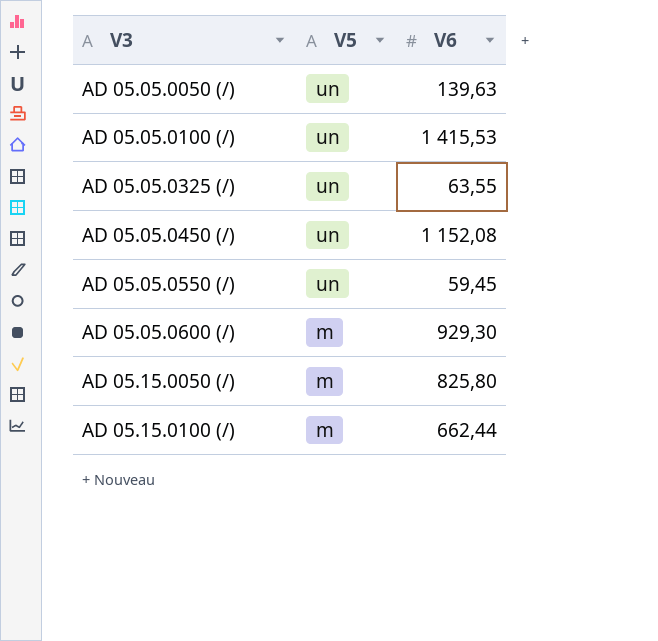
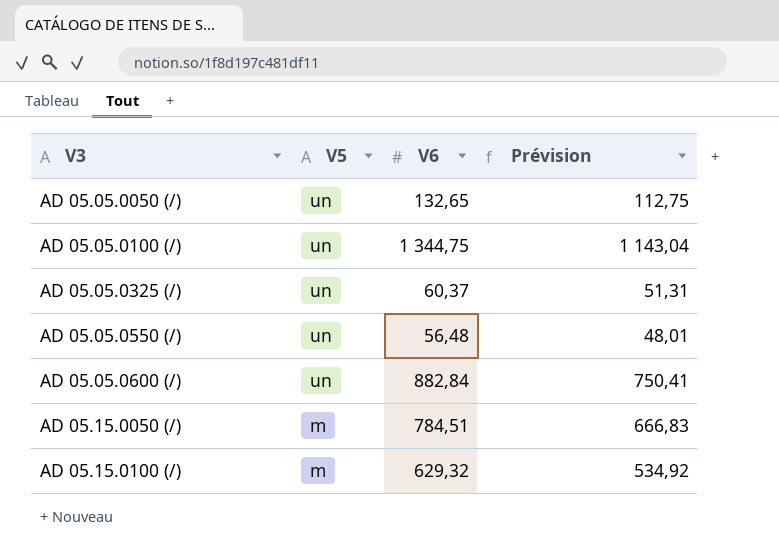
column Prévision | formula: none -> [V6] * 0,85
row AD 05.05.0450 (/): un | 1 152,08 -> none
AD 05.05.0050 (/) | V6: 139,63 -> 132,65
AD 05.05.0100 (/) | V6: 1 415,53 -> 1 344,75
AD 05.05.0325 (/) | V6: 63,55 -> 60,37
AD 05.05.0550 (/) | V6: 59,45 -> 56,48
AD 05.05.0600 (/) | V5: m -> un
AD 05.05.0600 (/) | V6: 929,30 -> 882,84
AD 05.15.0050 (/) | V6: 825,80 -> 784,51
AD 05.15.0100 (/) | V6: 662,44 -> 629,32

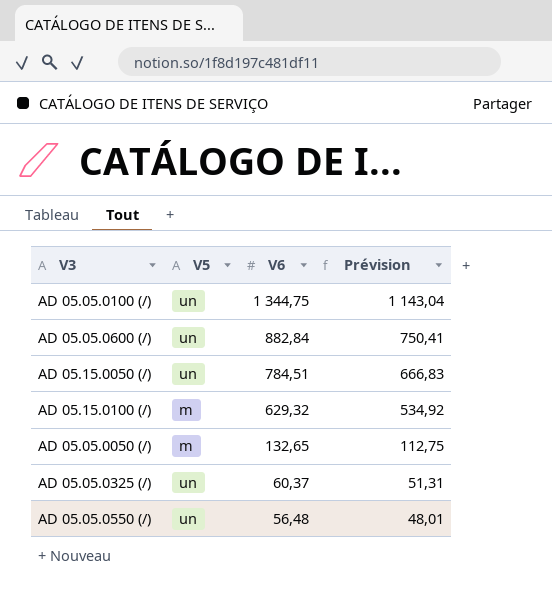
row order: V3 ascending -> V6 descending
AD 05.15.0050 (/) | V5: m -> un
AD 05.05.0050 (/) | V5: un -> m

